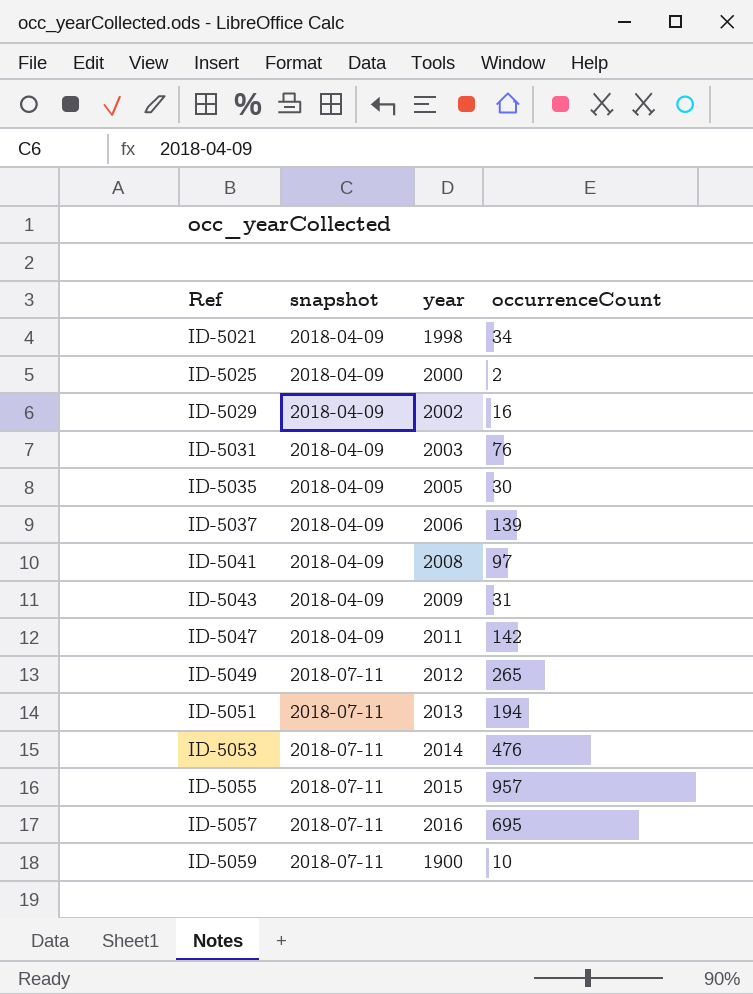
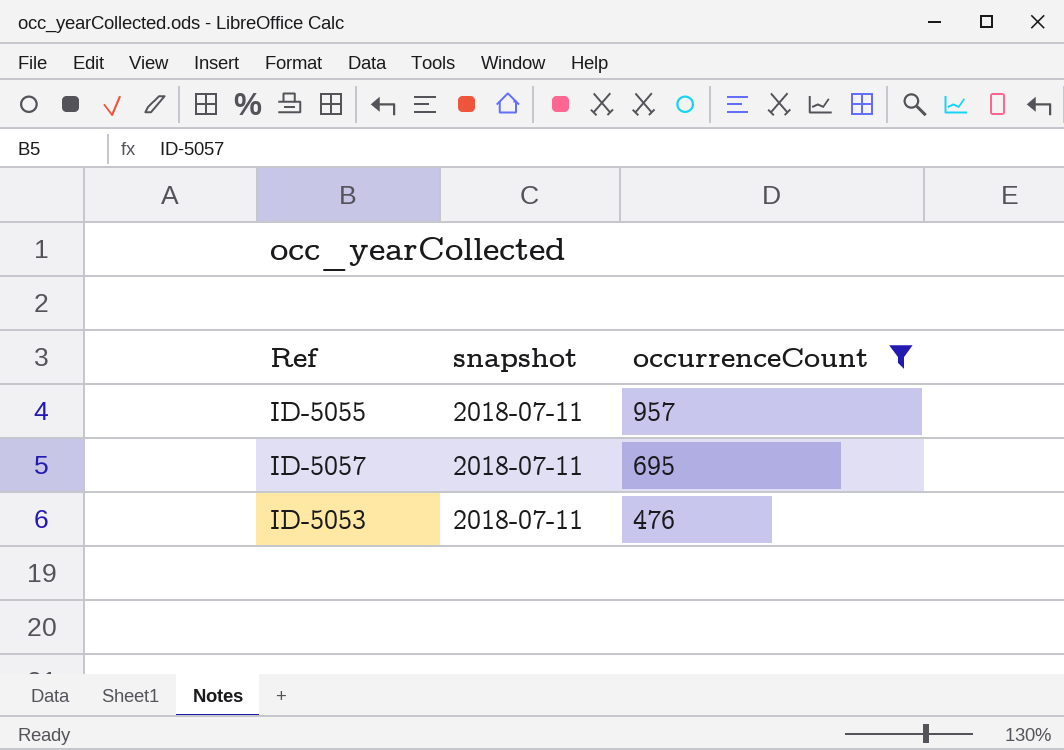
filter: none -> occurrenceCount >= 476
row order: Ref ascending -> occurrenceCount descending
column year | position: 3 -> none

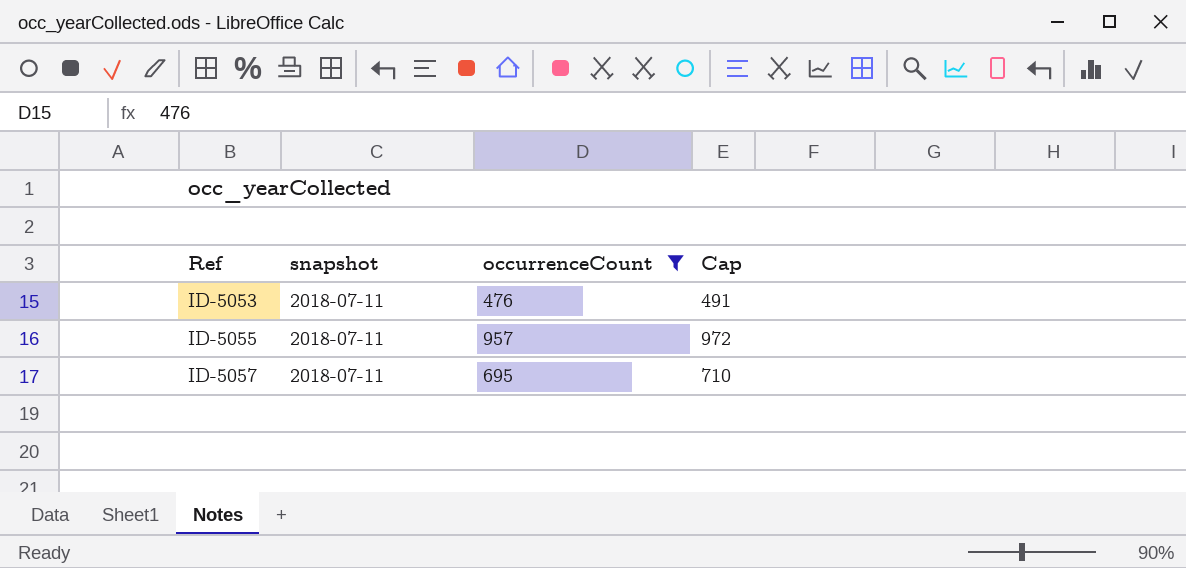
row order: occurrenceCount descending -> Ref ascending
column Cap | formula: none -> [occurrenceCount] + 15

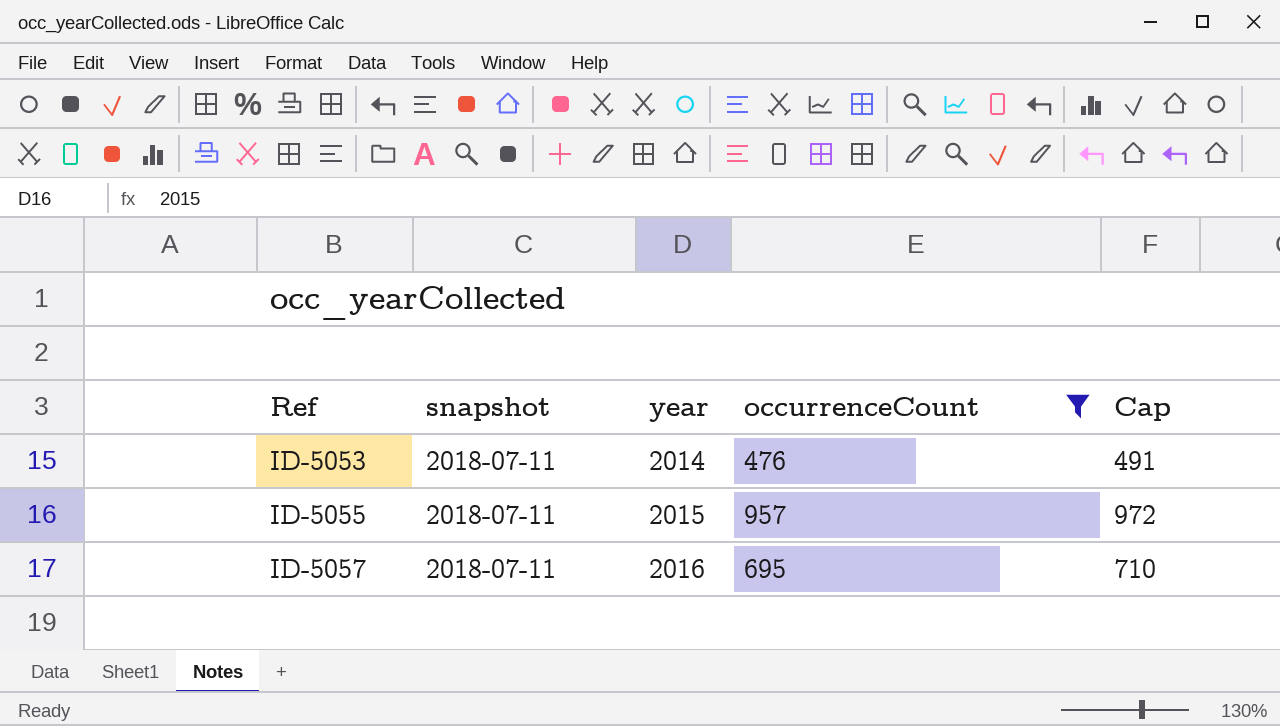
column year | position: none -> 3

